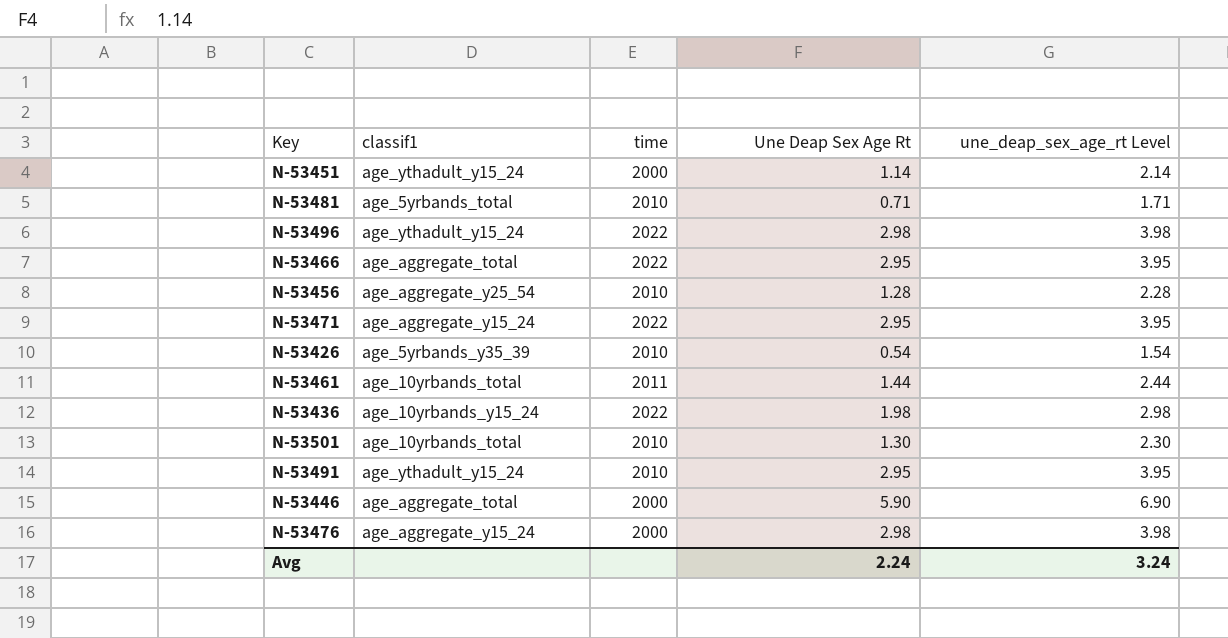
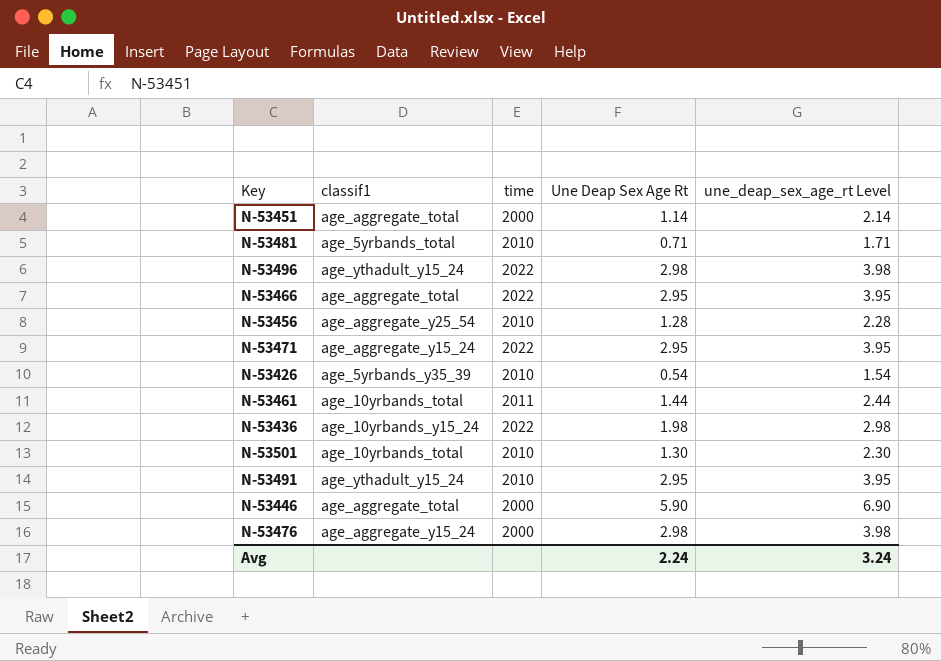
N-53451 | classif1: age_ythadult_y15_24 -> age_aggregate_total

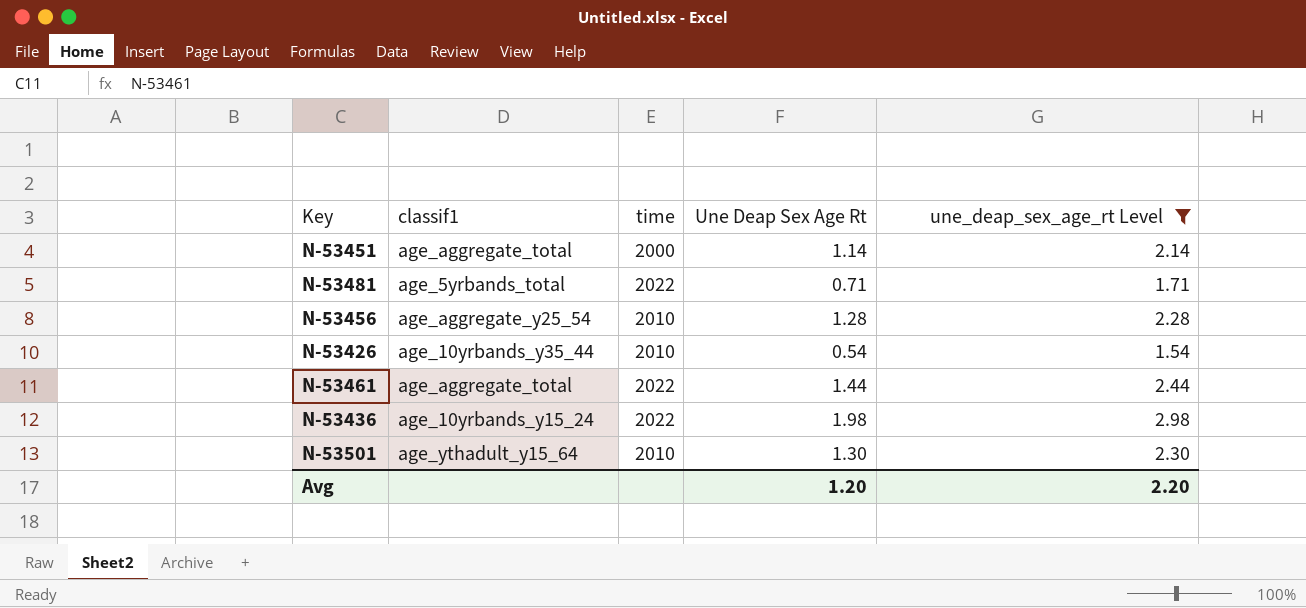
filter: none -> une_deap_sex_age_rt Level <= 2.98
N-53481 | time: 2010 -> 2022
N-53426 | classif1: age_5yrbands_y35_39 -> age_10yrbands_y35_44
N-53461 | classif1: age_10yrbands_total -> age_aggregate_total
N-53461 | time: 2011 -> 2022
N-53501 | classif1: age_10yrbands_total -> age_ythadult_y15_64
Avg | Une Deap Sex Age Rt: 2.24 -> 1.20
Avg | une_deap_sex_age_rt Level: 3.24 -> 2.20

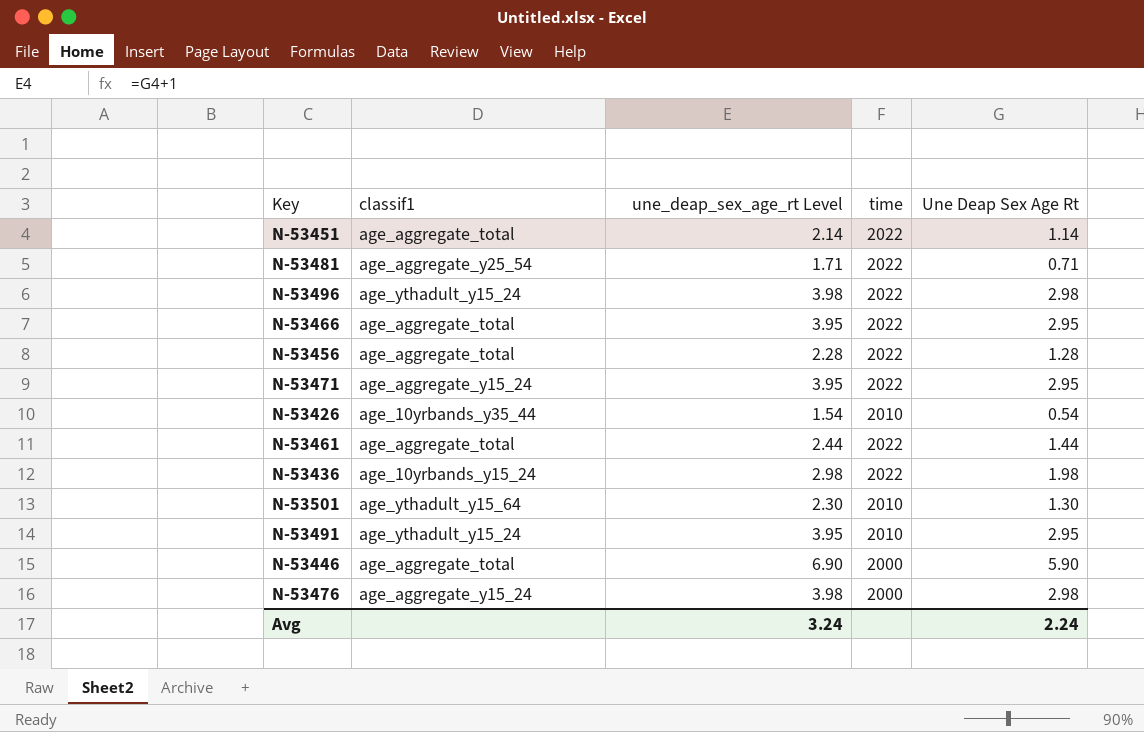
filter: une_deap_sex_age_rt Level <= 2.98 -> none
column une_deap_sex_age_rt Level | position: 5 -> 3
N-53451 | time: 2000 -> 2022
N-53481 | classif1: age_5yrbands_total -> age_aggregate_y25_54
N-53456 | classif1: age_aggregate_y25_54 -> age_aggregate_total
N-53456 | time: 2010 -> 2022
Avg | une_deap_sex_age_rt Level: 2.20 -> 3.24
Avg | Une Deap Sex Age Rt: 1.20 -> 2.24

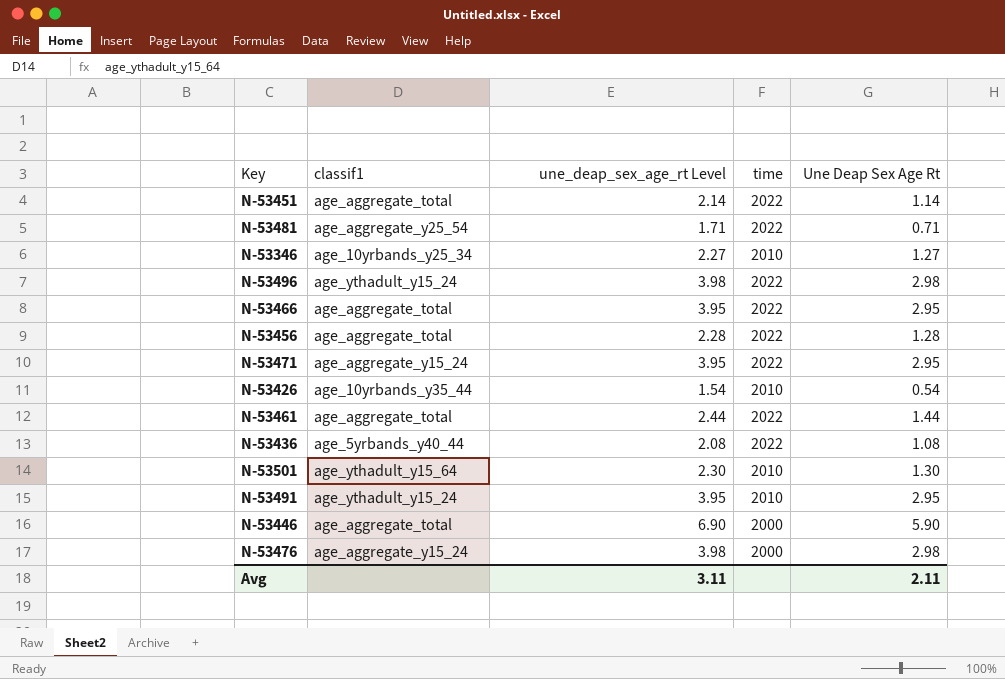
row N-53346: none -> age_10yrbands_y25_34 | 2.27 | 2010 | 1.27
N-53436 | classif1: age_10yrbands_y15_24 -> age_5yrbands_y40_44
N-53436 | une_deap_sex_age_rt Level: 2.98 -> 2.08
N-53436 | Une Deap Sex Age Rt: 1.98 -> 1.08
Avg | une_deap_sex_age_rt Level: 3.24 -> 3.11
Avg | Une Deap Sex Age Rt: 2.24 -> 2.11

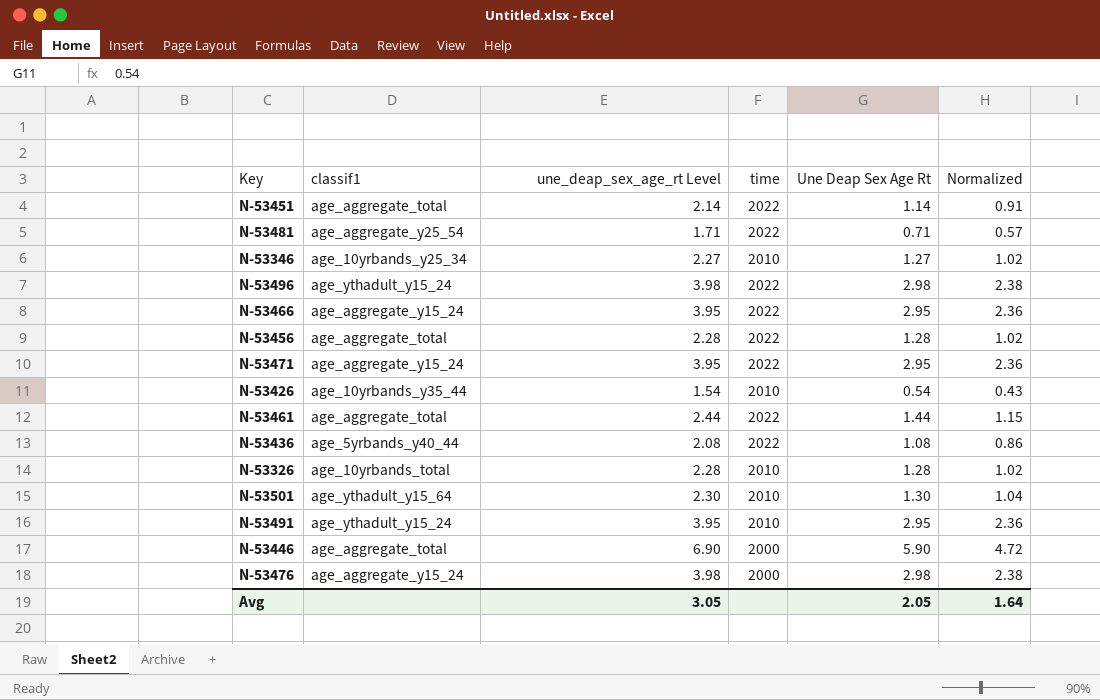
column Normalized | formula: none -> [Une Deap Sex Age Rt] * 0.8
N-53466 | classif1: age_aggregate_total -> age_aggregate_y15_24
row N-53326: none -> age_10yrbands_total | 2.28 | 2010 | 1.28 | 1.02
Avg | une_deap_sex_age_rt Level: 3.11 -> 3.05
Avg | Une Deap Sex Age Rt: 2.11 -> 2.05

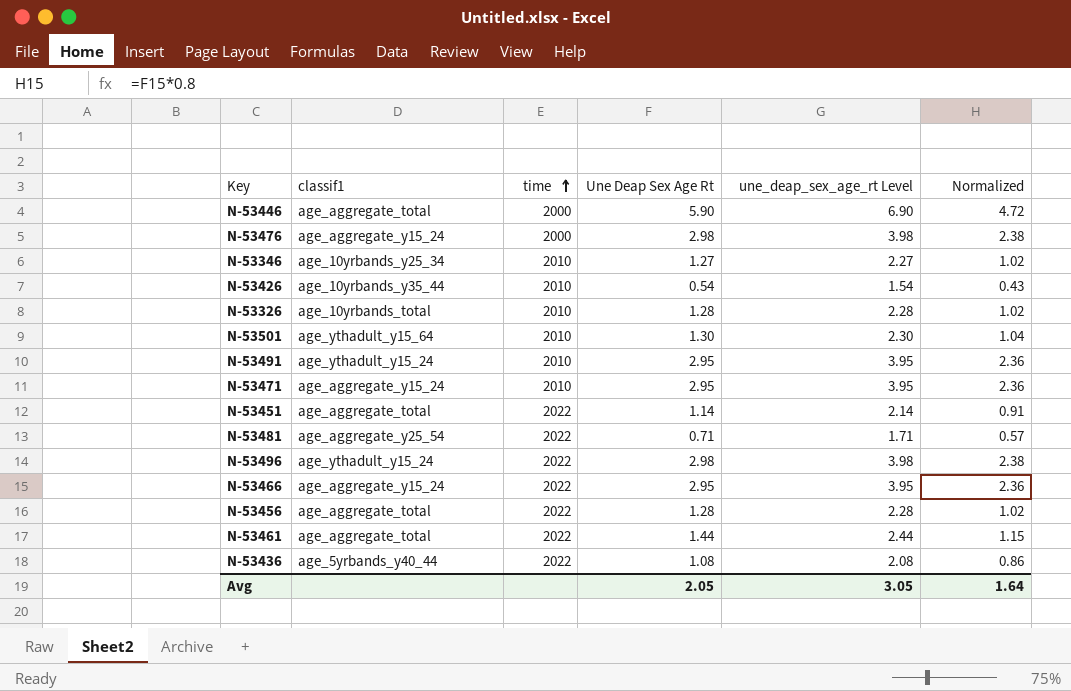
row order: none -> time ascending
column une_deap_sex_age_rt Level | position: 3 -> 5
N-53471 | time: 2022 -> 2010

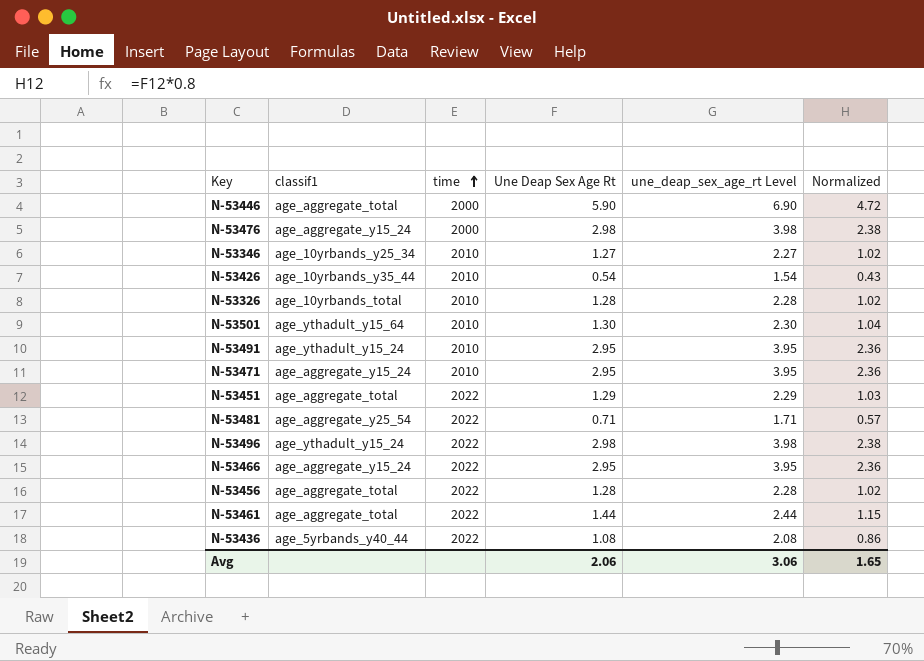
N-53451 | Une Deap Sex Age Rt: 1.14 -> 1.29
N-53451 | une_deap_sex_age_rt Level: 2.14 -> 2.29
N-53451 | Normalized: 0.91 -> 1.03
Avg | Une Deap Sex Age Rt: 2.05 -> 2.06
Avg | une_deap_sex_age_rt Level: 3.05 -> 3.06
Avg | Normalized: 1.64 -> 1.65

